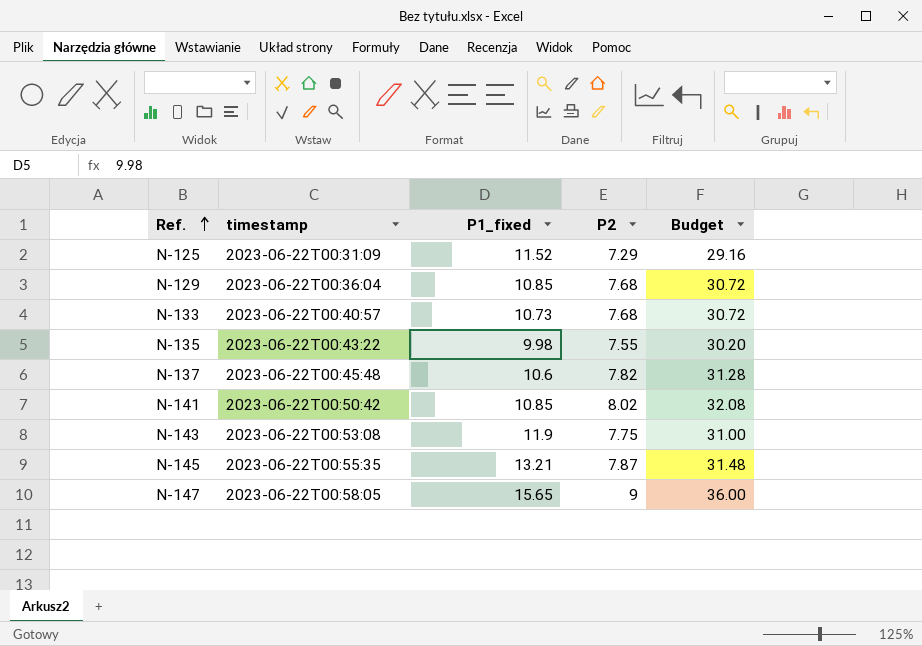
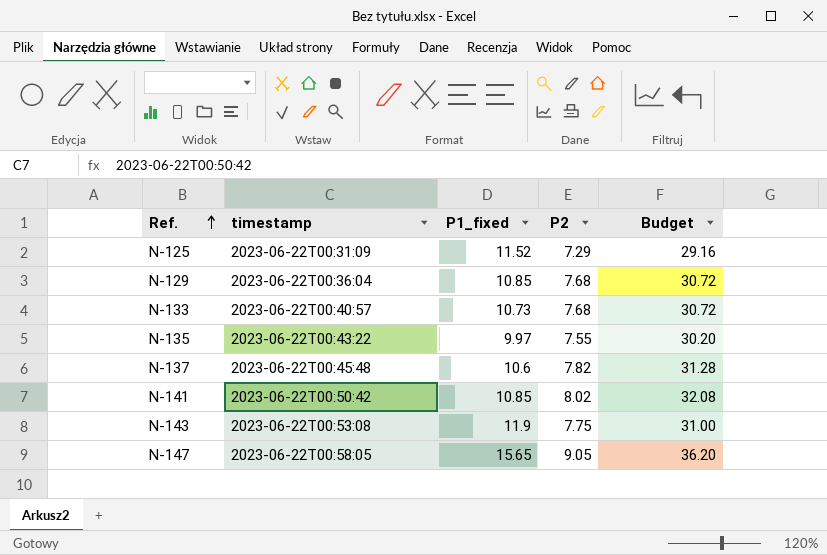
row N-145: 2023-06-22T00:55:35 | 13.21 | 7.87 | 31.48 -> none
N-135 | P1_fixed: 9.98 -> 9.97
N-147 | P2: 9 -> 9.05
N-147 | Budget: 36.00 -> 36.20

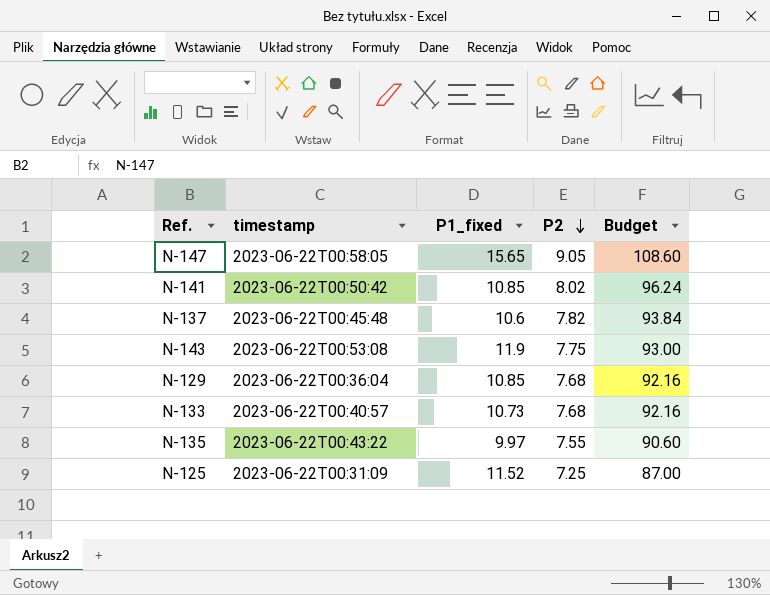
row order: Ref. ascending -> P2 descending
column Budget | formula: [P2] * 4 -> [P2] * 12
N-125 | P2: 7.29 -> 7.25

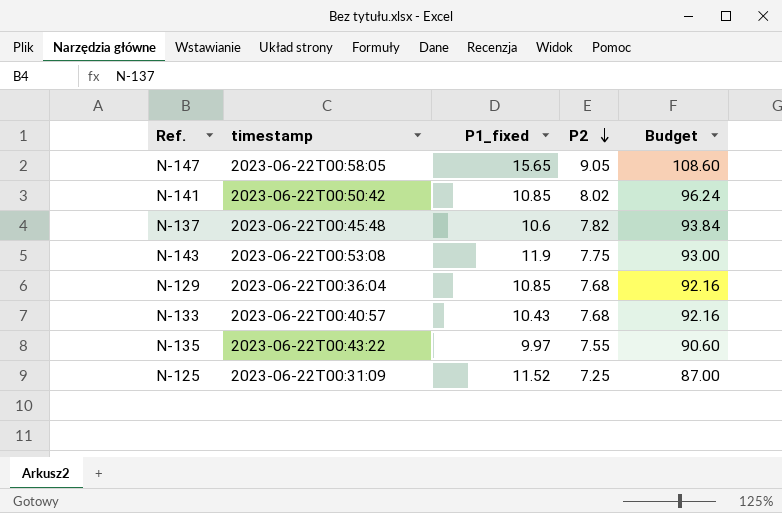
N-133 | P1_fixed: 10.73 -> 10.43

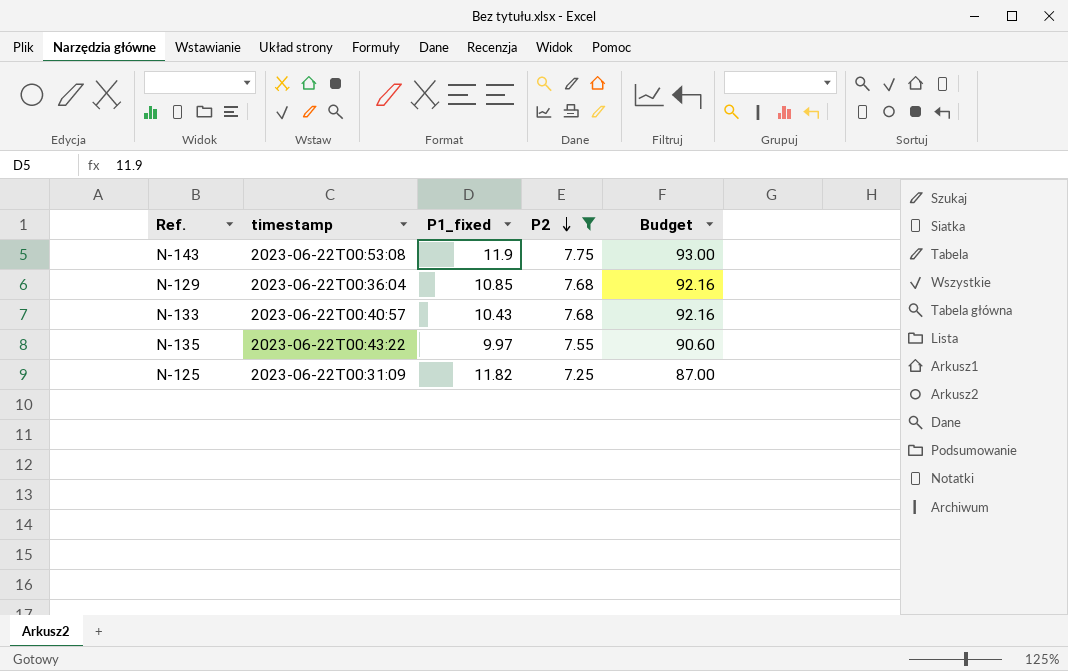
filter: none -> P2 <= 7.75
N-125 | P1_fixed: 11.52 -> 11.82

